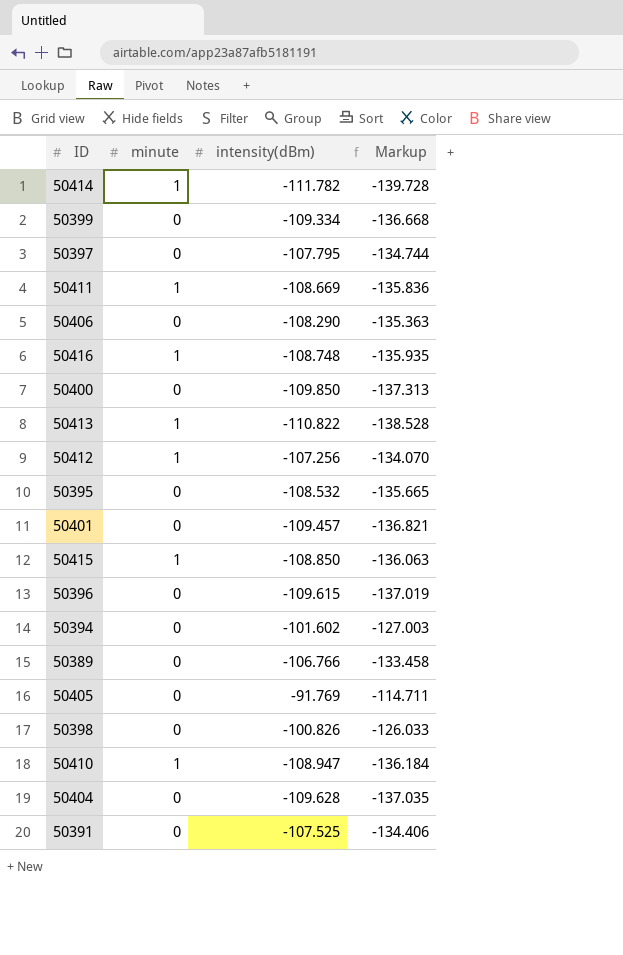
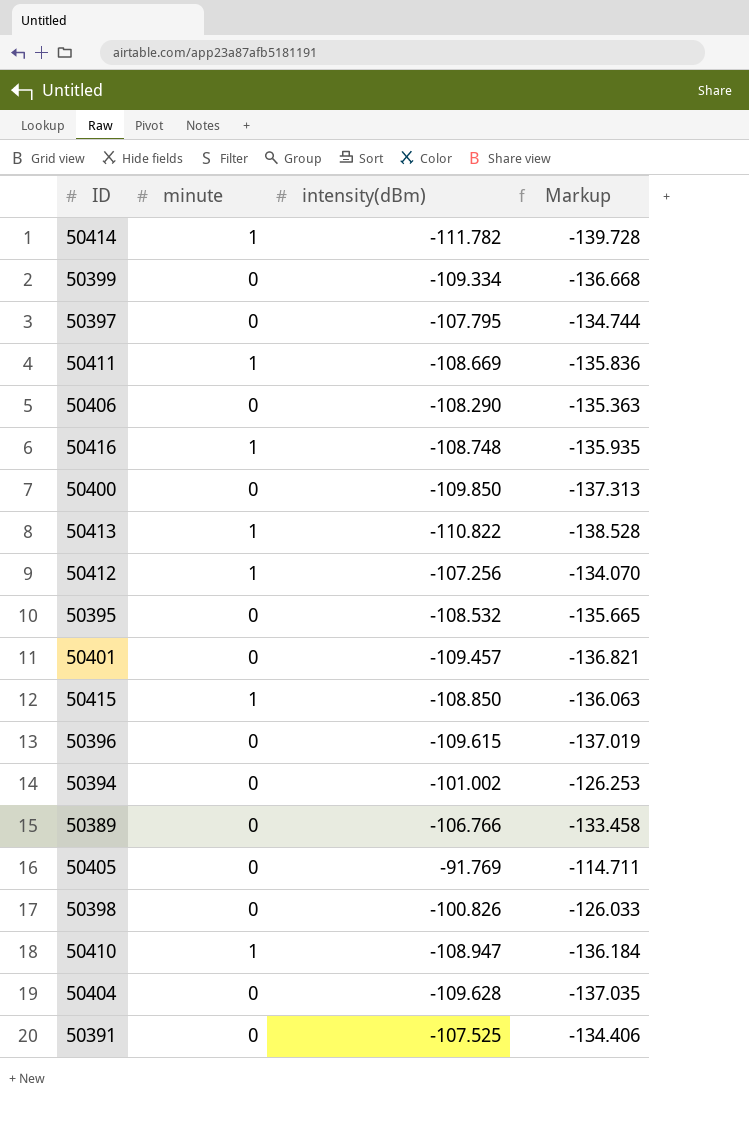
50394 | intensity(dBm): -101.602 -> -101.002
50394 | Markup: -127.003 -> -126.253

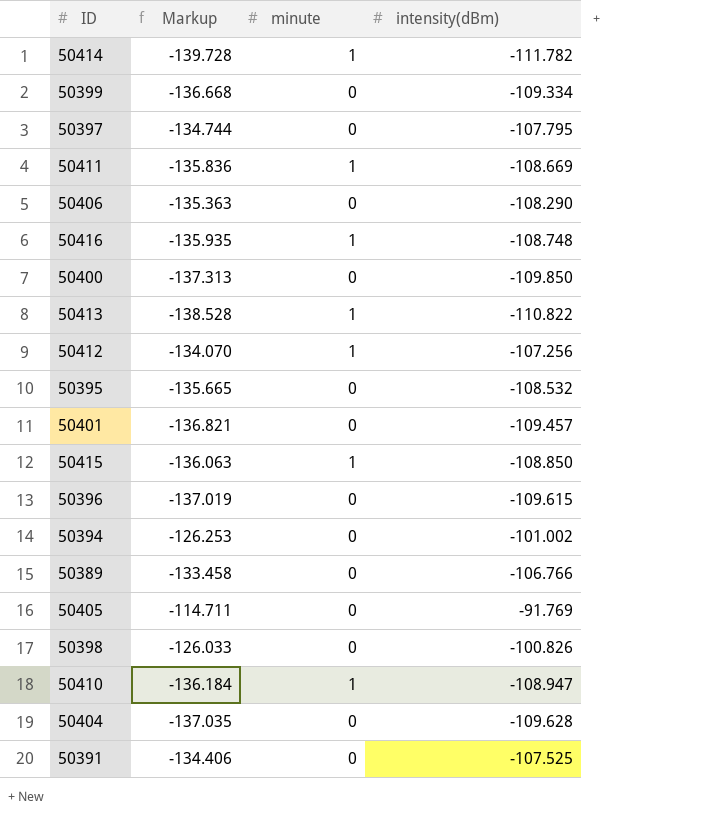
column Markup | position: 4 -> 2

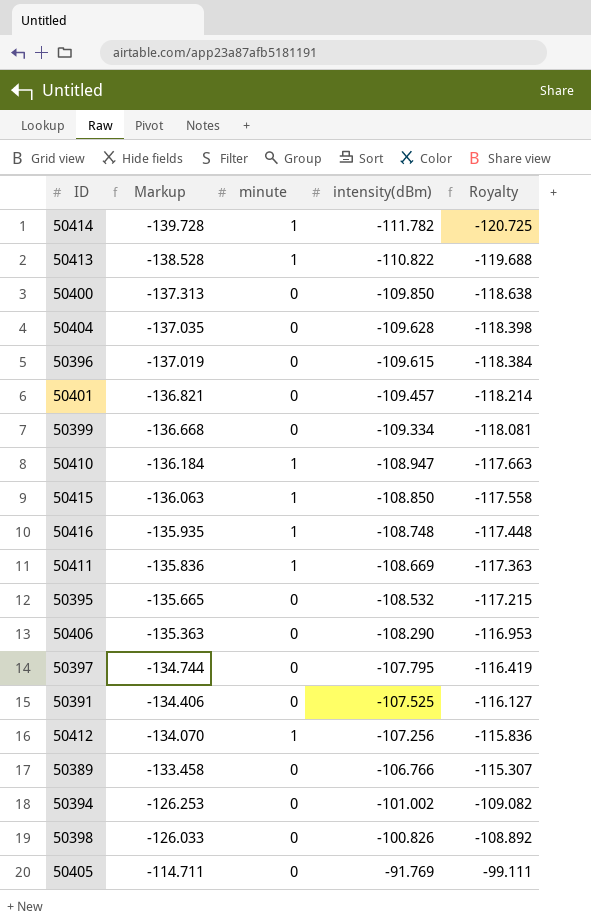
row order: none -> Markup ascending
column Royalty | formula: none -> [intensity(dBm)] * 1.08

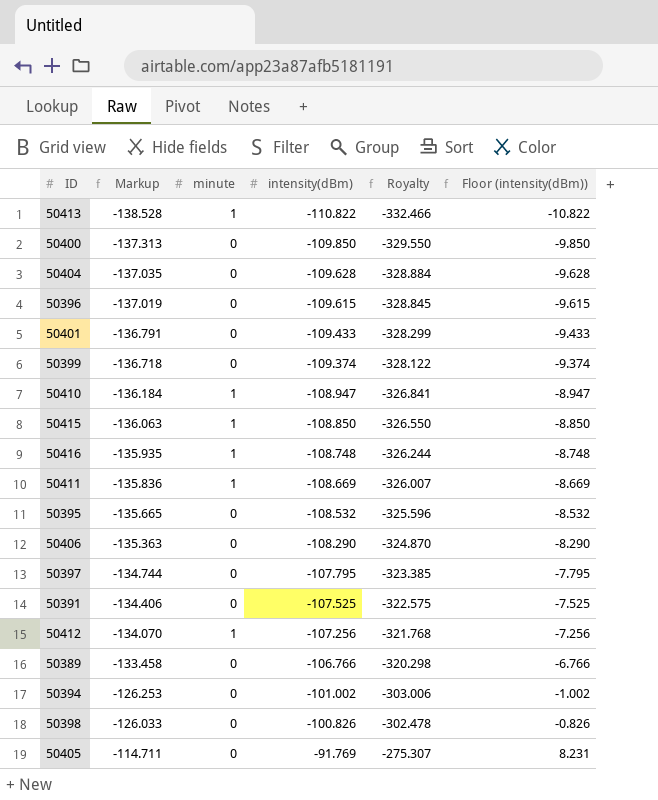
column Royalty | formula: [intensity(dBm)] * 1.08 -> [intensity(dBm)] * 3
column Floor (intensity(dBm)) | formula: none -> [intensity(dBm)] + 100
row 50414: -139.728 | 1 | -111.782 | -120.725 -> none
50401 | Markup: -136.821 -> -136.791
50401 | intensity(dBm): -109.457 -> -109.433
50399 | Markup: -136.668 -> -136.718
50399 | intensity(dBm): -109.334 -> -109.374

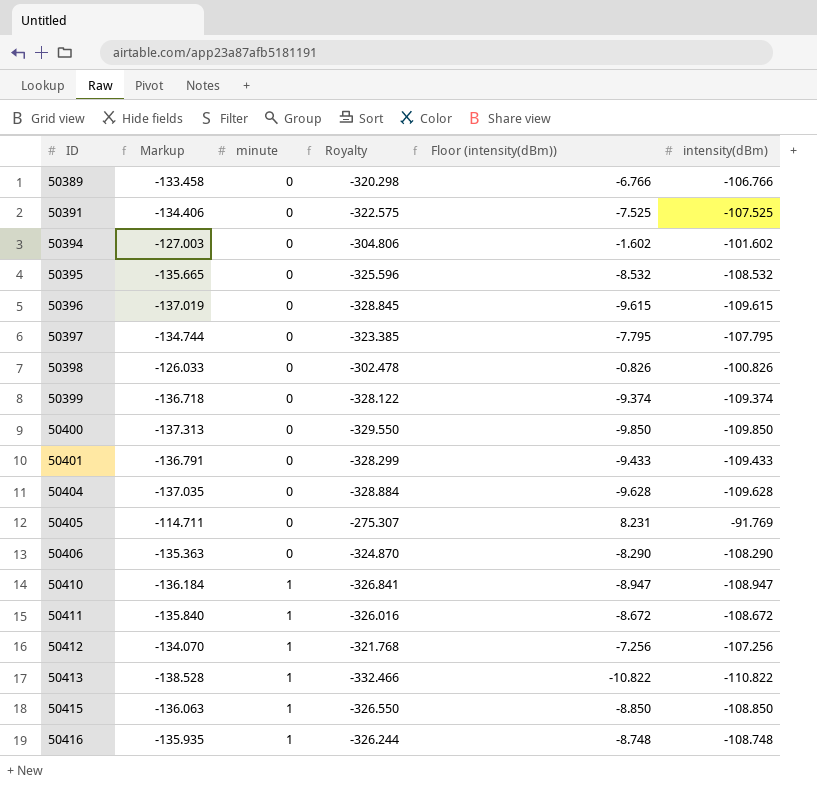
row order: Markup ascending -> ID ascending
column intensity(dBm) | position: 4 -> 6
50394 | Markup: -126.253 -> -127.003
50394 | Royalty: -303.006 -> -304.806
50394 | Floor (intensity(dBm)): -1.002 -> -1.602
50394 | intensity(dBm): -101.002 -> -101.602
50411 | Markup: -135.836 -> -135.840
50411 | Royalty: -326.007 -> -326.016
50411 | Floor (intensity(dBm)): -8.669 -> -8.672
50411 | intensity(dBm): -108.669 -> -108.672

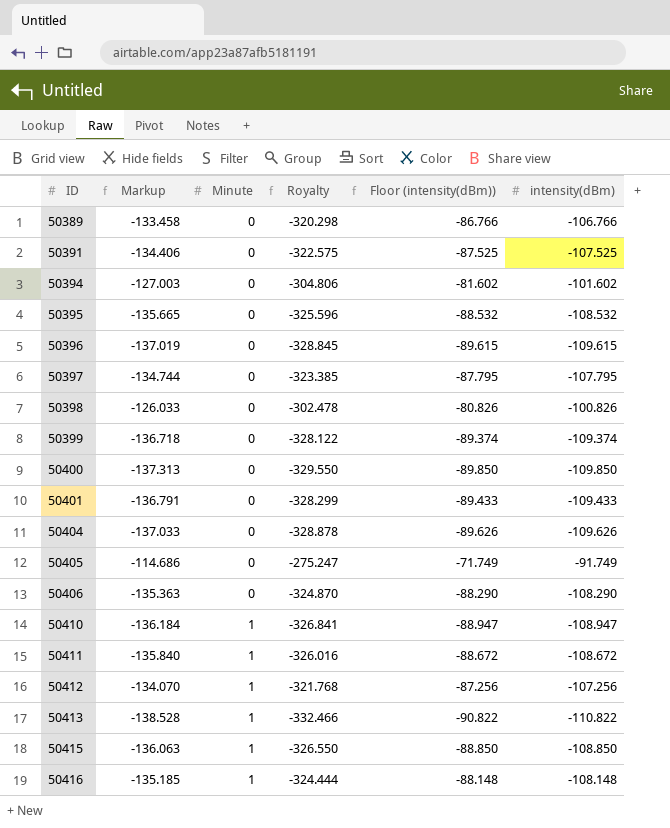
column name: minute -> Minute
column Floor (intensity(dBm)) | formula: [intensity(dBm)] + 100 -> [intensity(dBm)] + 20
50404 | Markup: -137.035 -> -137.033
50404 | Royalty: -328.884 -> -328.878
50404 | intensity(dBm): -109.628 -> -109.626
50405 | Markup: -114.711 -> -114.686
50405 | Royalty: -275.307 -> -275.247
50405 | intensity(dBm): -91.769 -> -91.749
50416 | Markup: -135.935 -> -135.185
50416 | Royalty: -326.244 -> -324.444
50416 | intensity(dBm): -108.748 -> -108.148

